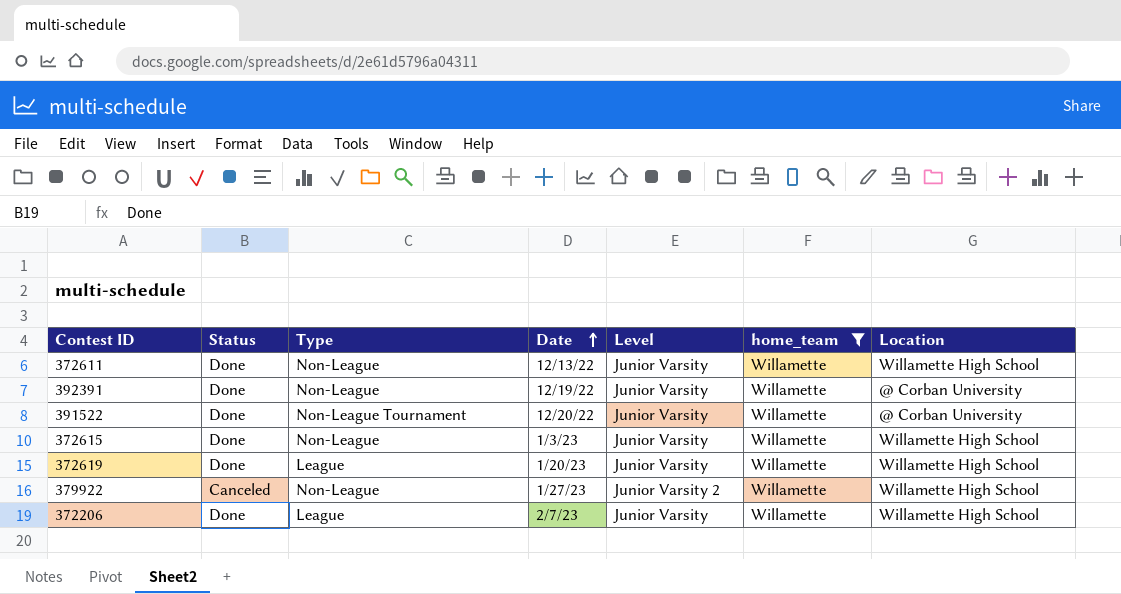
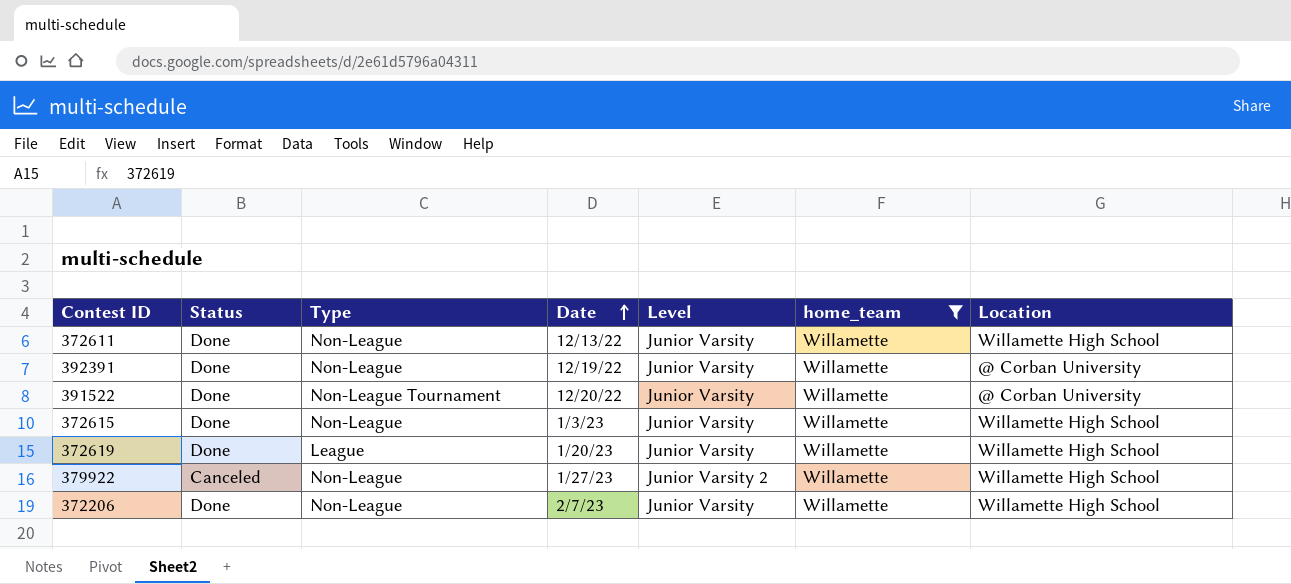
372206 | Type: League -> Non-League

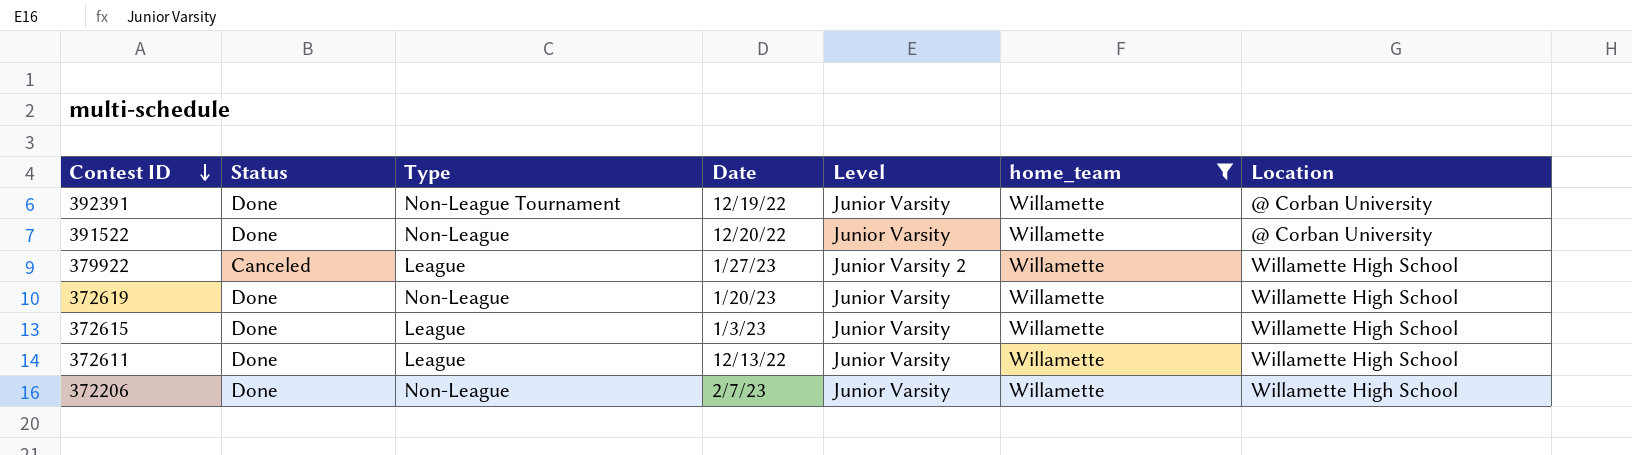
row order: Date ascending -> Contest ID descending
392391 | Type: Non-League -> Non-League Tournament
391522 | Type: Non-League Tournament -> Non-League
379922 | Type: Non-League -> League
372619 | Type: League -> Non-League
372615 | Type: Non-League -> League
372611 | Type: Non-League -> League

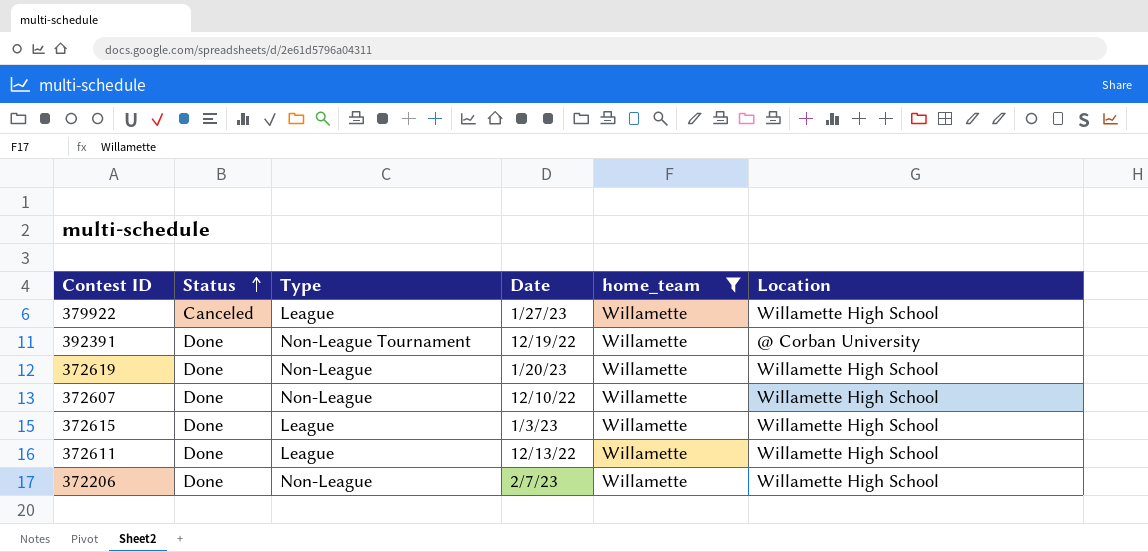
row order: Contest ID descending -> Status ascending
column Level | position: 5 -> none
row 391522: Done | Non-League | 12/20/22 | Junior Varsity | Willamette | @ Corban University -> none
row 372607: none -> Done | Non-League | 12/10/22 | Willamette | Willamette High School

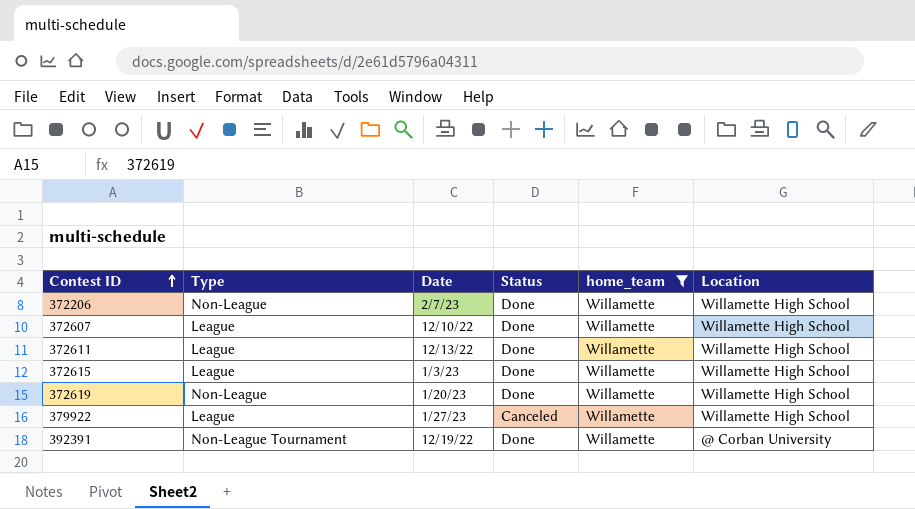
row order: Status ascending -> Contest ID ascending
column Status | position: 2 -> 4
372607 | Type: Non-League -> League

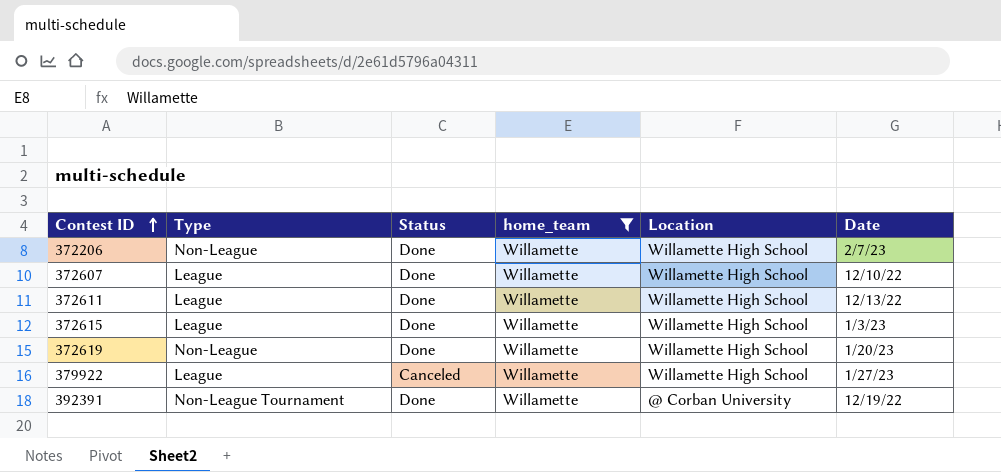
column Date | position: 3 -> 6

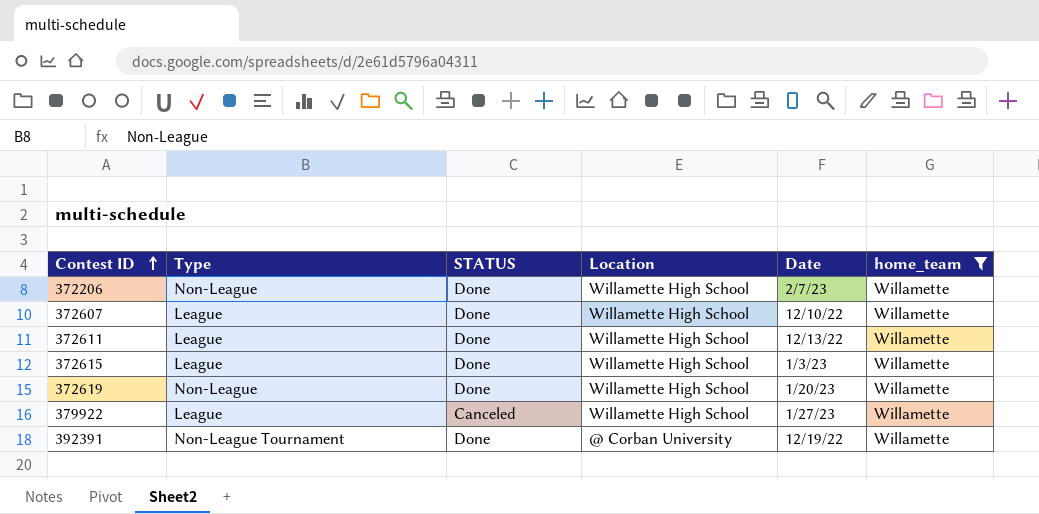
column name: Status -> STATUS
column home_team | position: 4 -> 6

